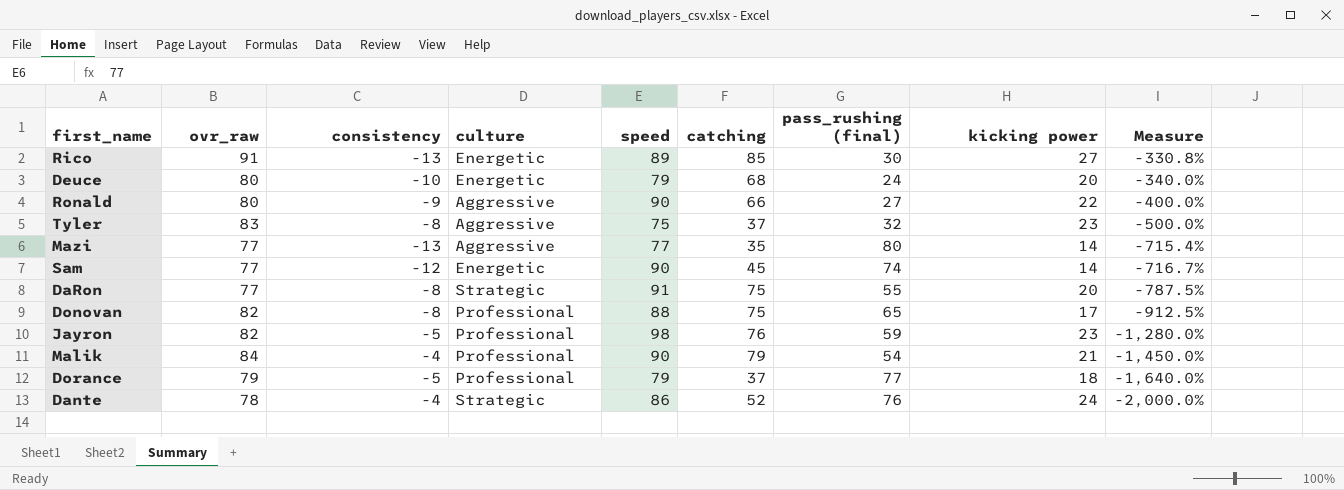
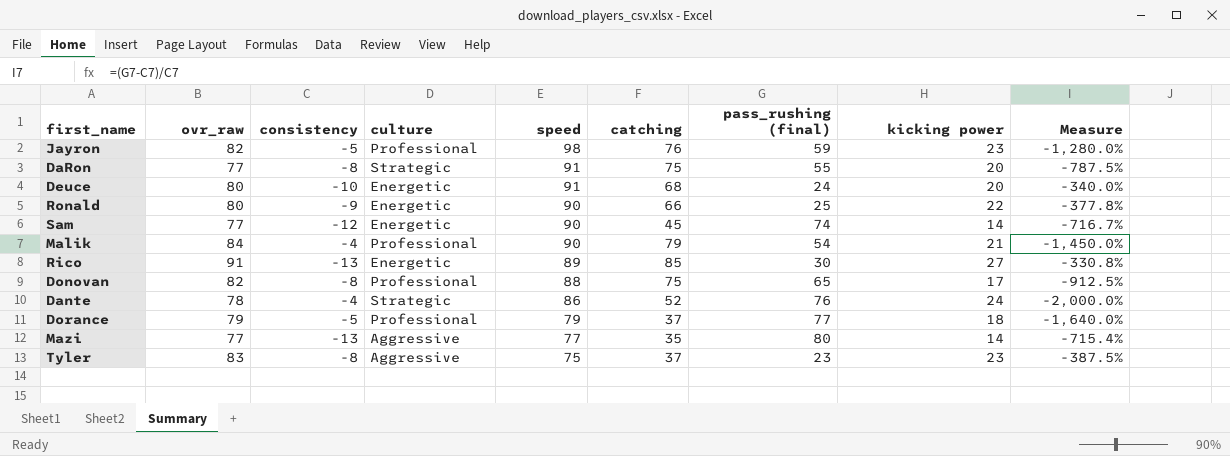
row order: Measure descending -> speed descending
Deuce | speed: 79 -> 91
Ronald | culture: Aggressive -> Energetic
Ronald | pass_rushing (final): 27 -> 25
Ronald | Measure: -400.0% -> -377.8%
Tyler | pass_rushing (final): 32 -> 23
Tyler | Measure: -500.0% -> -387.5%

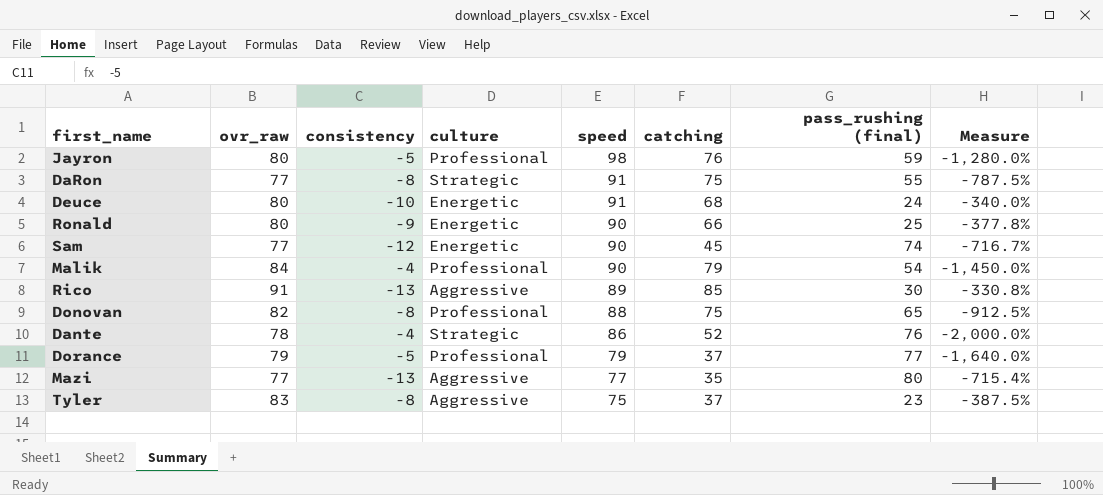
column kicking power | position: 8 -> none
Jayron | ovr_raw: 82 -> 80
Rico | culture: Energetic -> Aggressive

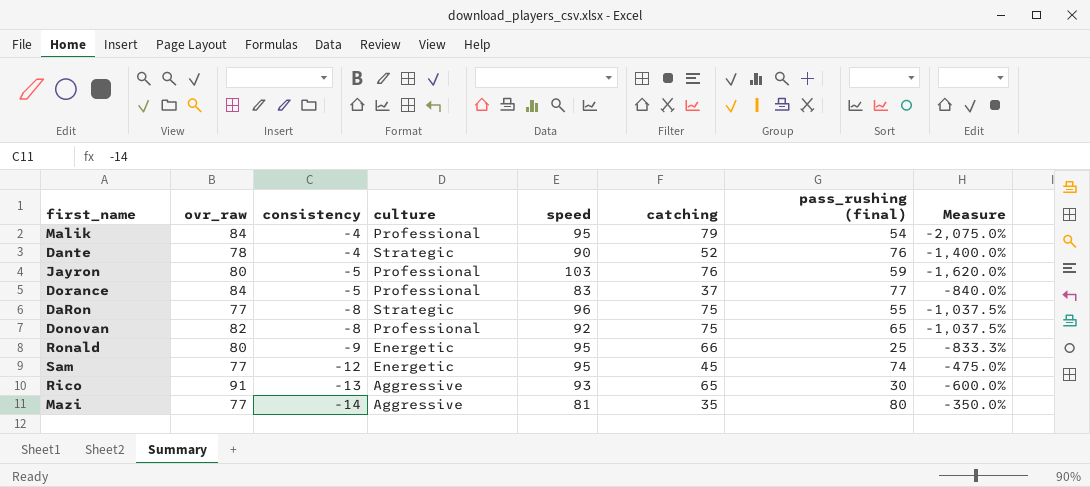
row order: speed descending -> consistency descending
column Measure | formula: ([pass_rushing (final)] - [consistency]) / [consistency] -> ([catching] - [consistency]) / [consistency]
row Deuce: 80 | -10 | Energetic | 91 | 68 | 24 | -340.0% -> none
row Tyler: 83 | -8 | Aggressive | 75 | 37 | 23 | -387.5% -> none
Malik | speed: 90 -> 95
Dante | speed: 86 -> 90
Jayron | speed: 98 -> 103
Dorance | ovr_raw: 79 -> 84
Dorance | speed: 79 -> 83
DaRon | speed: 91 -> 96
Donovan | speed: 88 -> 92
Ronald | speed: 90 -> 95
Sam | speed: 90 -> 95
Rico | speed: 89 -> 93
Rico | catching: 85 -> 65
Mazi | consistency: -13 -> -14
Mazi | speed: 77 -> 81

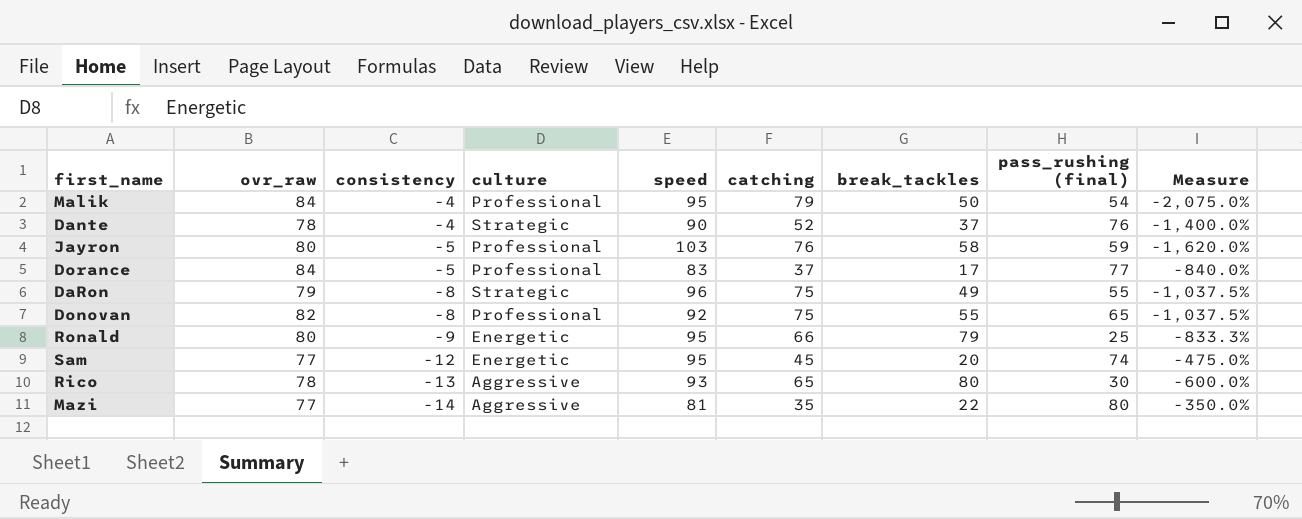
column break_tackles | position: none -> 7
DaRon | ovr_raw: 77 -> 79
Rico | ovr_raw: 91 -> 78

